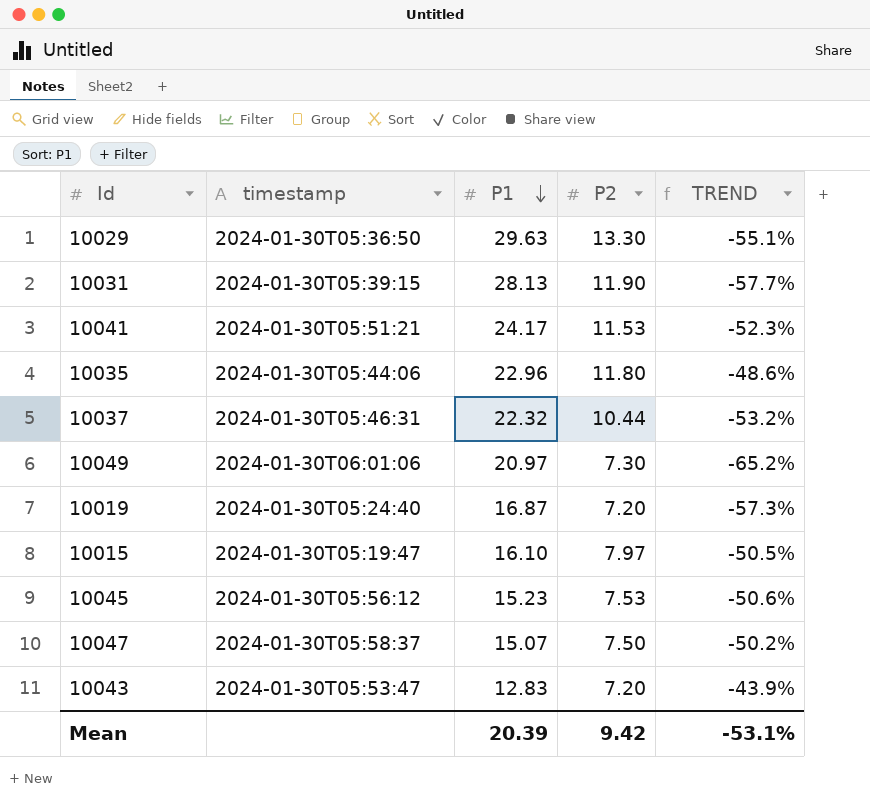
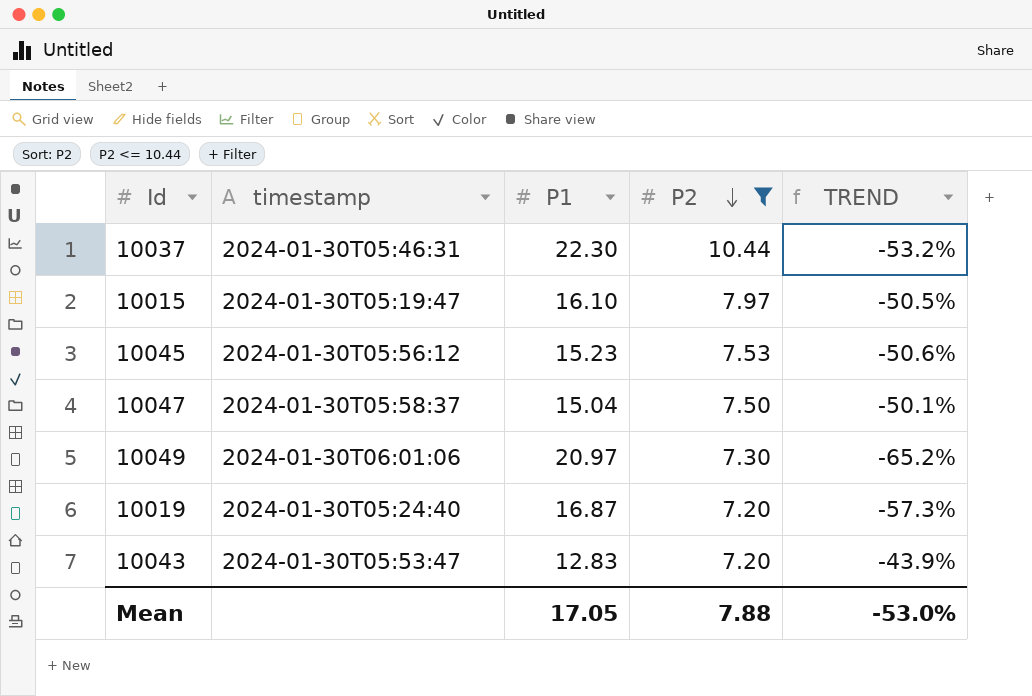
filter: none -> P2 <= 10.44
row order: P1 descending -> P2 descending
10037 | P1: 22.32 -> 22.30
10047 | P1: 15.07 -> 15.04
10047 | TREND: -50.2% -> -50.1%
Mean | P1: 20.39 -> 17.05
Mean | P2: 9.42 -> 7.88
Mean | TREND: -53.1% -> -53.0%

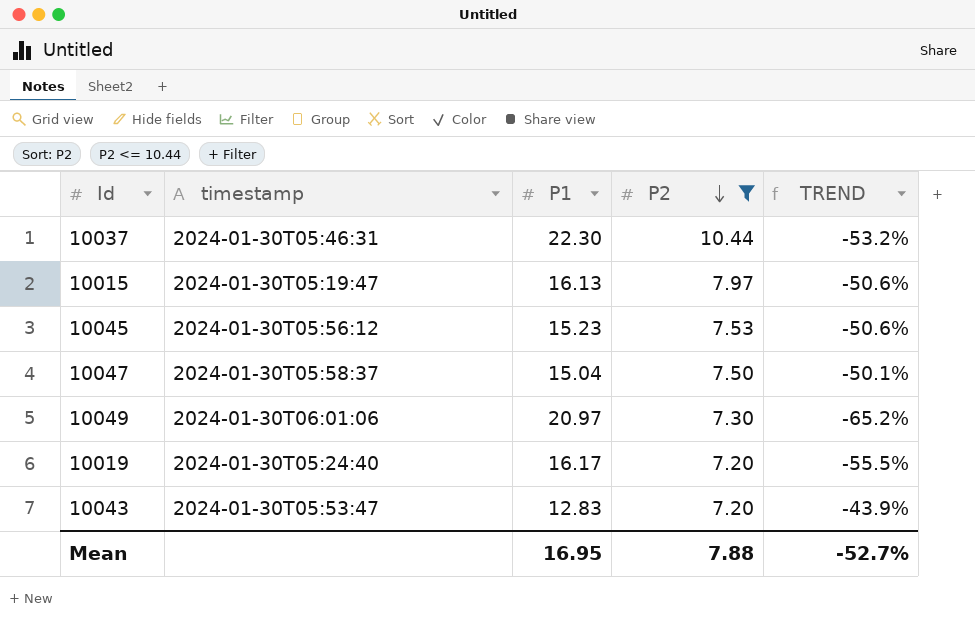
10015 | P1: 16.10 -> 16.13
10015 | TREND: -50.5% -> -50.6%
10019 | P1: 16.87 -> 16.17
10019 | TREND: -57.3% -> -55.5%
Mean | P1: 17.05 -> 16.95
Mean | TREND: -53.0% -> -52.7%

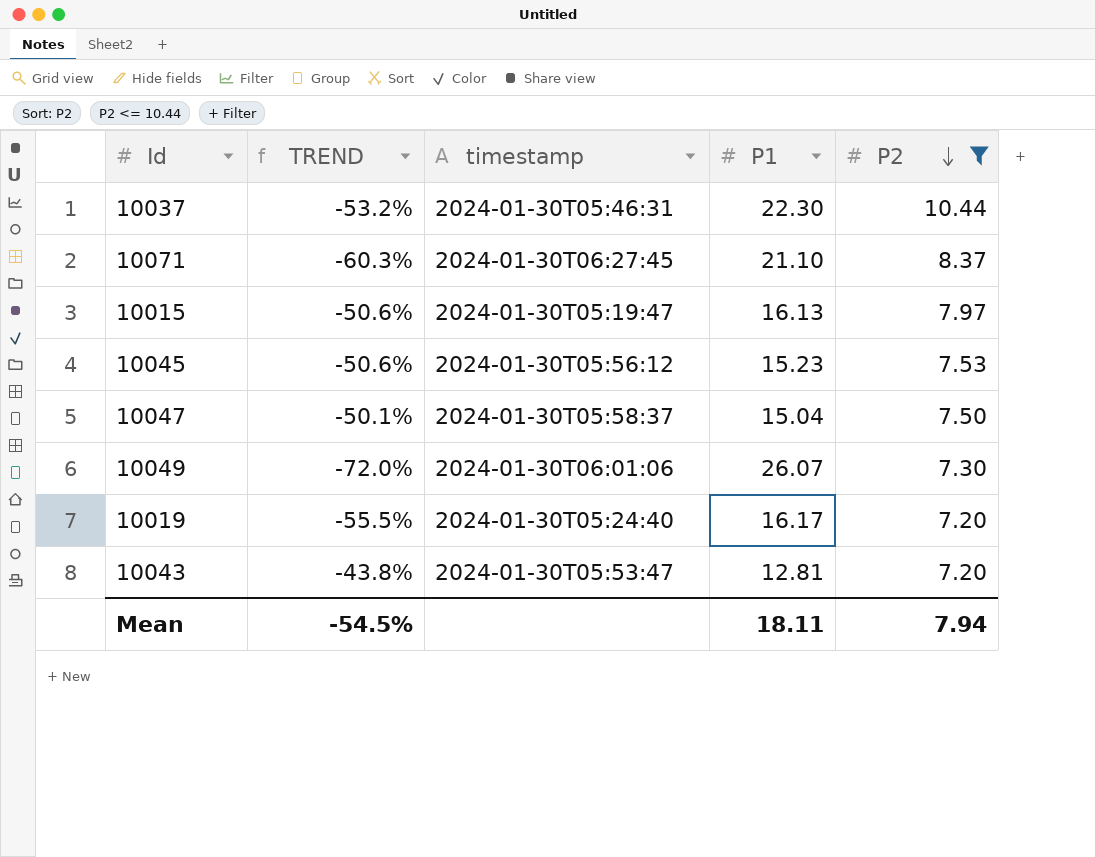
column TREND | position: 5 -> 2
row 10071: none -> -60.3% | 2024-01-30T06:27:45 | 21.10 | 8.37
10049 | TREND: -65.2% -> -72.0%
10049 | P1: 20.97 -> 26.07
10043 | TREND: -43.9% -> -43.8%
10043 | P1: 12.83 -> 12.81
Mean | TREND: -52.7% -> -54.5%
Mean | P1: 16.95 -> 18.11
Mean | P2: 7.88 -> 7.94

